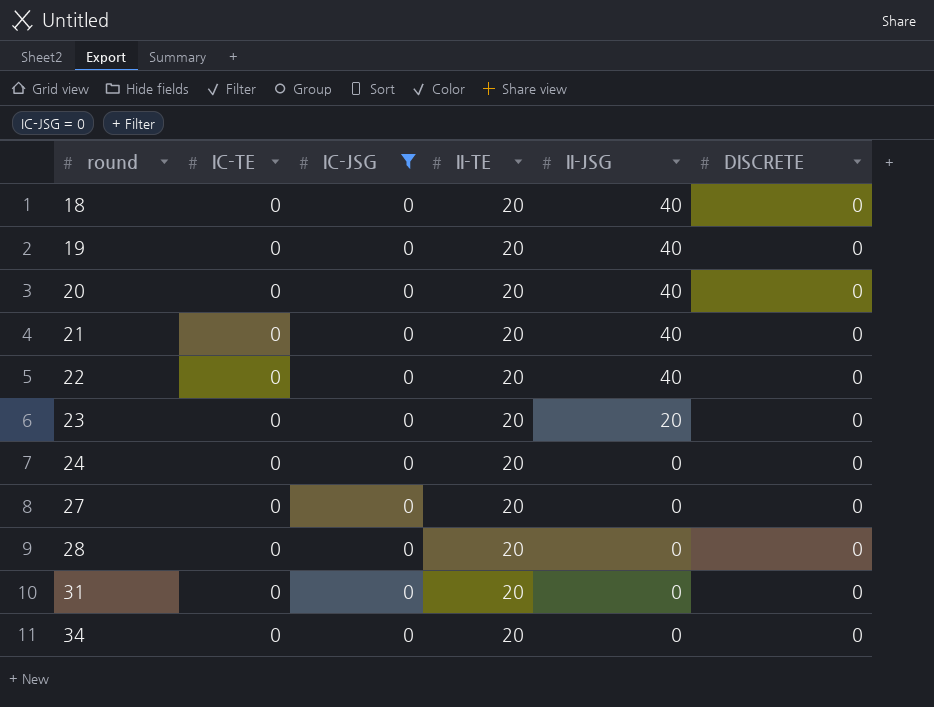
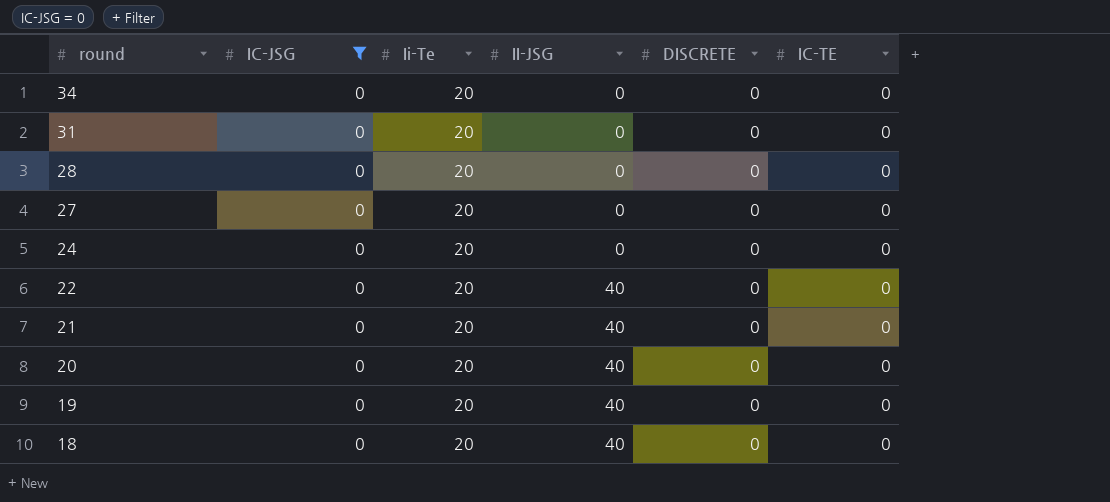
row order: round ascending -> round descending
column name: II-TE -> Ii-Te
column IC-TE | position: 2 -> 6
row 23: 0 | 0 | 20 | 20 | 0 -> none

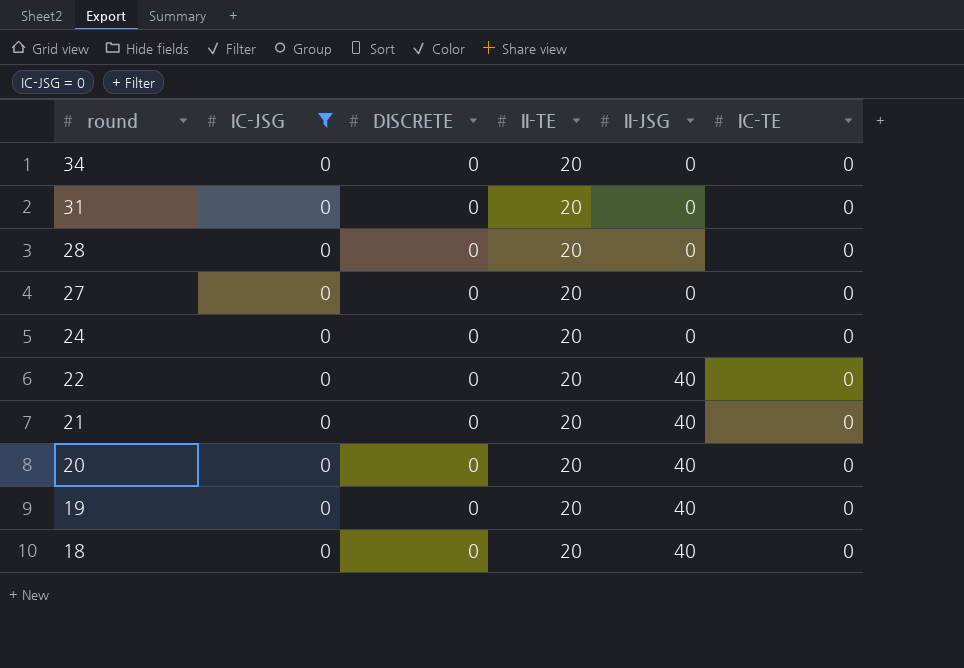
column DISCRETE | position: 5 -> 3
column name: Ii-Te -> II-TE

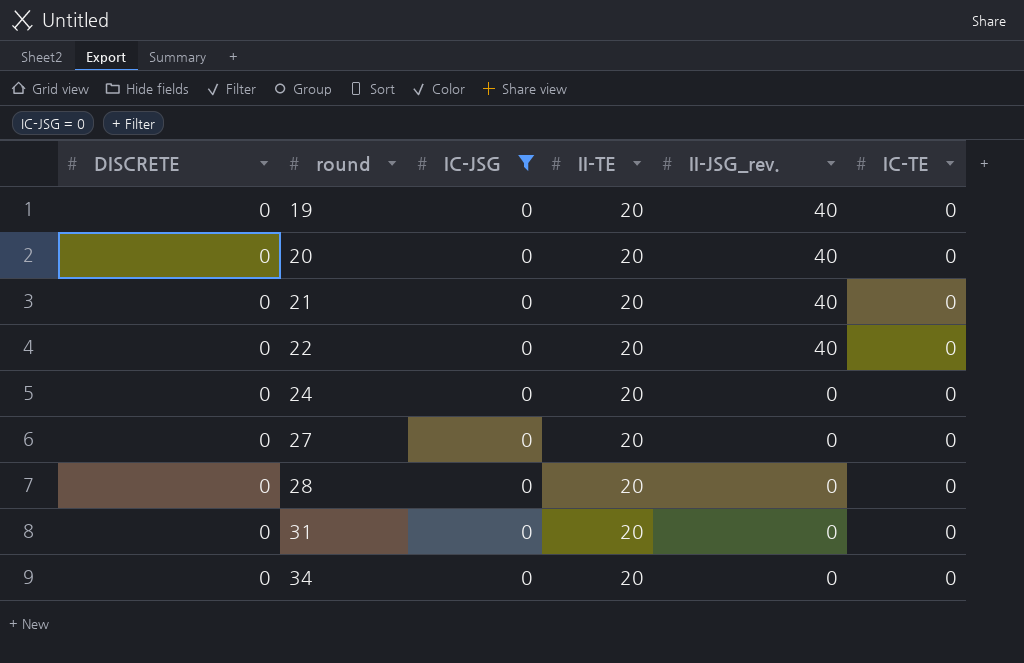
row order: round descending -> round ascending
column DISCRETE | position: 3 -> 1
column name: II-JSG -> II-JSG_rev.
row 18: 0 | 0 | 20 | 40 | 0 -> none

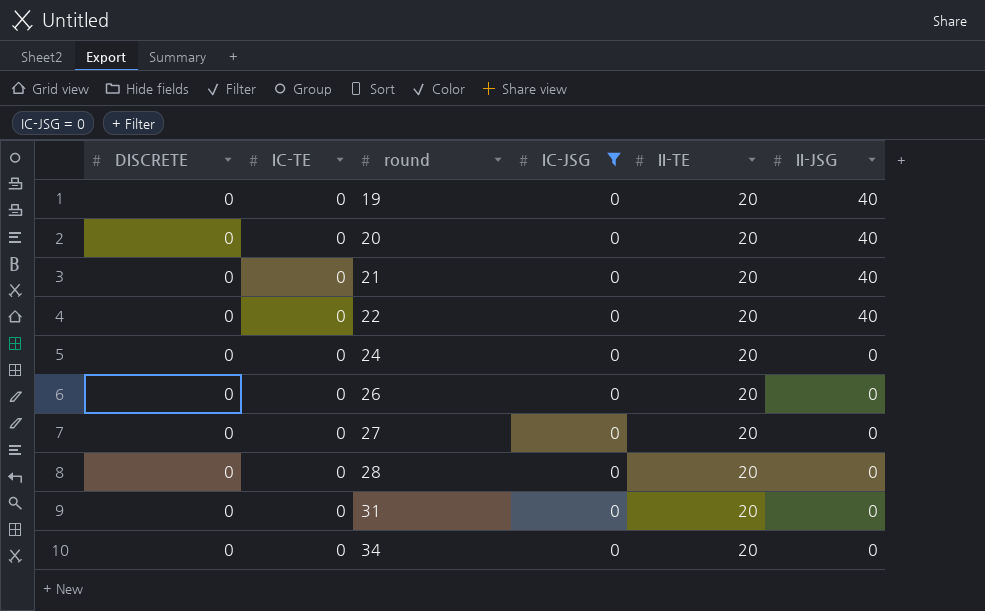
column IC-TE | position: 6 -> 2
column name: II-JSG_rev. -> II-JSG
row 26: none -> 0 | 0 | 0 | 20 | 0

